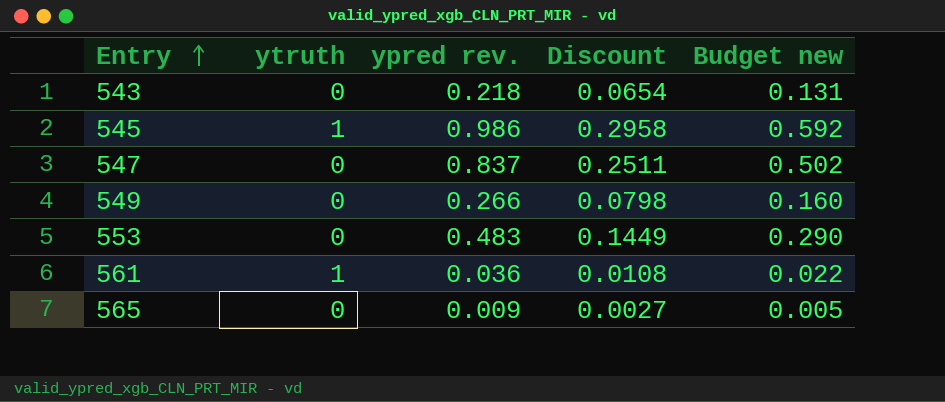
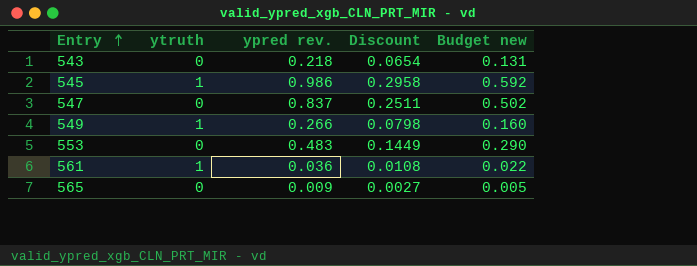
549 | ytruth: 0 -> 1

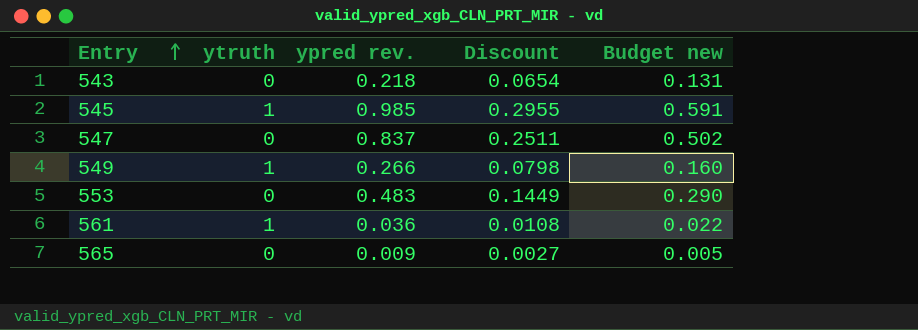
545 | ypred rev.: 0.986 -> 0.985
545 | Discount: 0.2958 -> 0.2955
545 | Budget new: 0.592 -> 0.591

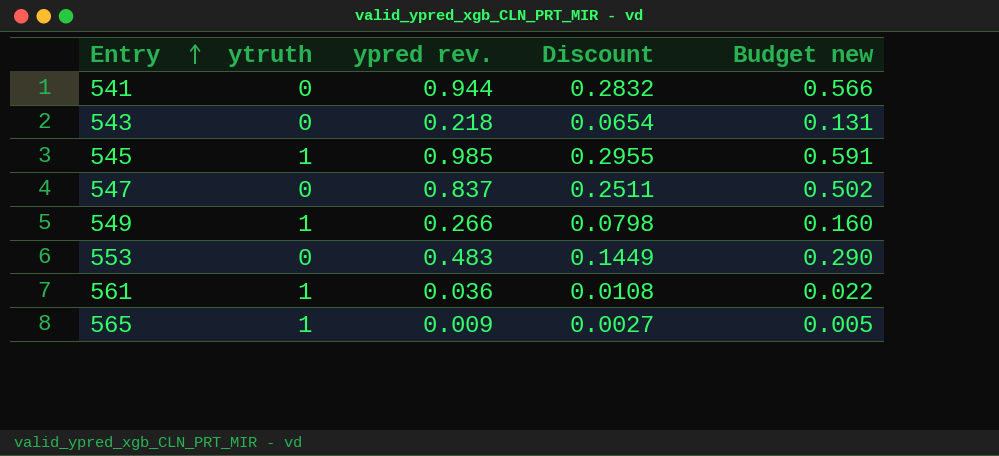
row 541: none -> 0 | 0.944 | 0.2832 | 0.566
565 | ytruth: 0 -> 1

